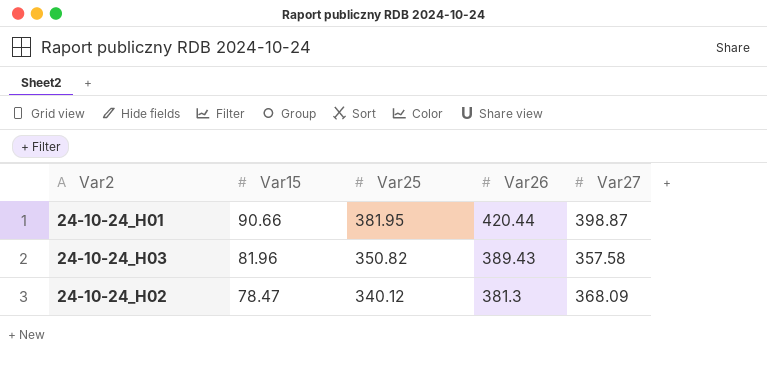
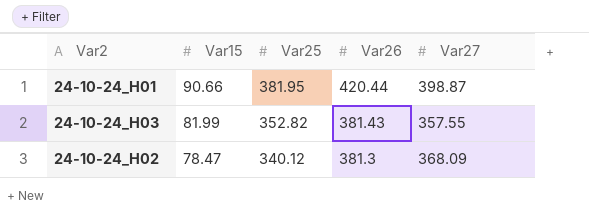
24-10-24_H03 | Var15: 81.96 -> 81.99
24-10-24_H03 | Var25: 350.82 -> 352.82
24-10-24_H03 | Var26: 389.43 -> 381.43
24-10-24_H03 | Var27: 357.58 -> 357.55

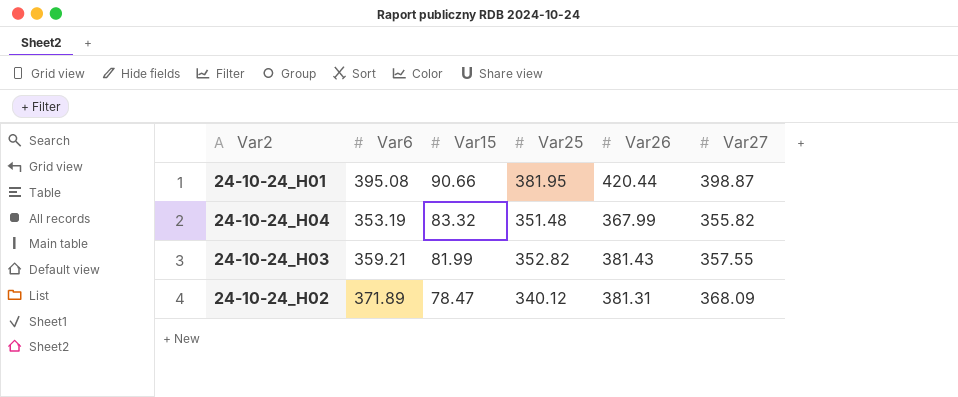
column Var6 | position: none -> 2
row 24-10-24_H04: none -> 353.19 | 83.32 | 351.48 | 367.99 | 355.82
24-10-24_H02 | Var26: 381.3 -> 381.31

